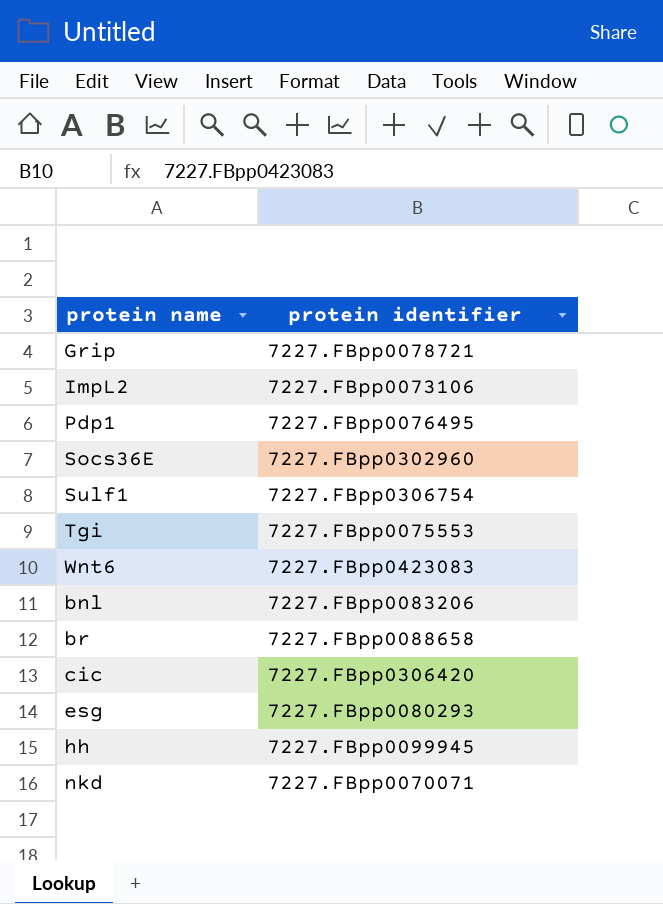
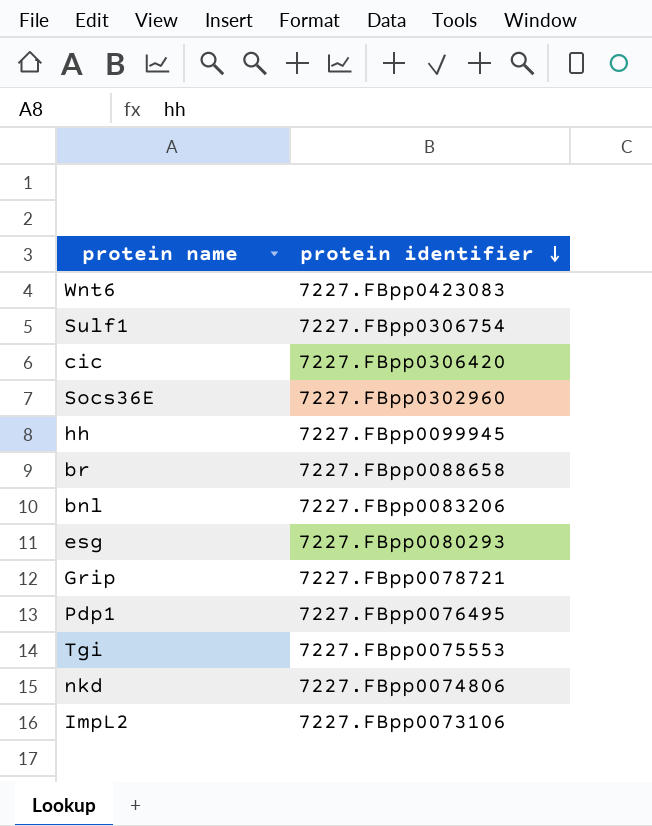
row order: none -> protein identifier descending
nkd | protein identifier: 7227.FBpp0070071 -> 7227.FBpp0074806

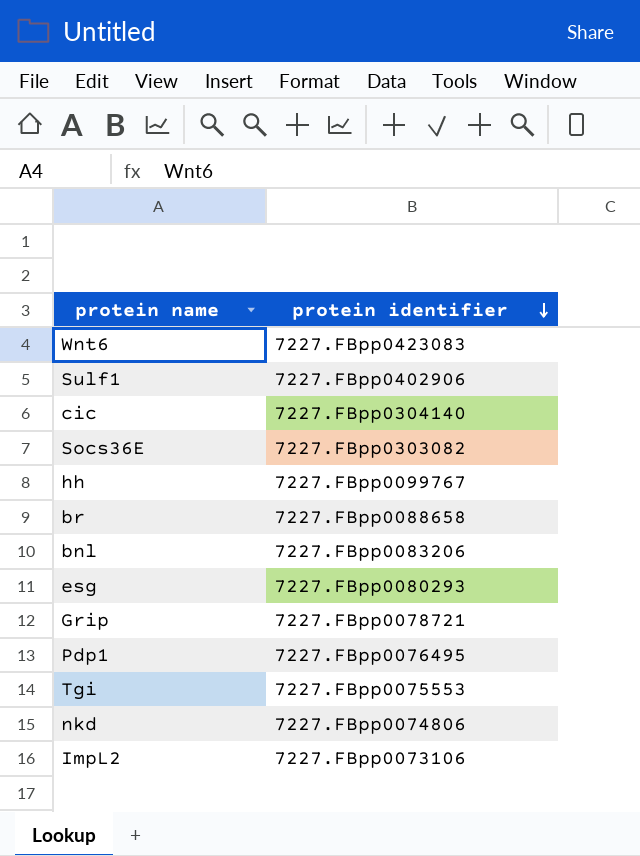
Sulf1 | protein identifier: 7227.FBpp0306754 -> 7227.FBpp0402906
cic | protein identifier: 7227.FBpp0306420 -> 7227.FBpp0304140
Socs36E | protein identifier: 7227.FBpp0302960 -> 7227.FBpp0303082
hh | protein identifier: 7227.FBpp0099945 -> 7227.FBpp0099767

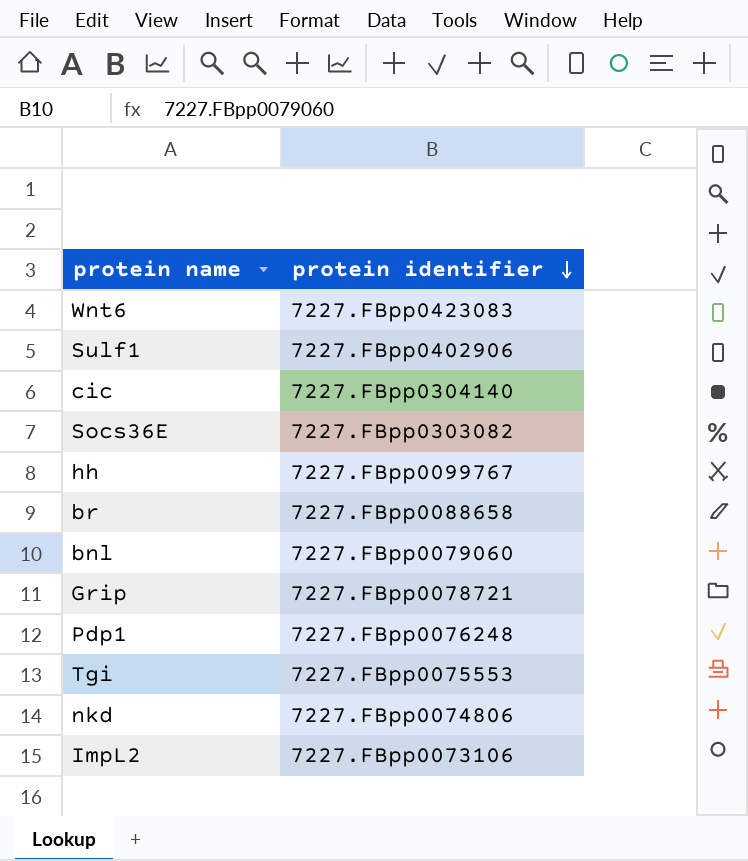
row esg: 7227.FBpp0080293 -> none
bnl | protein identifier: 7227.FBpp0083206 -> 7227.FBpp0079060
Pdp1 | protein identifier: 7227.FBpp0076495 -> 7227.FBpp0076248

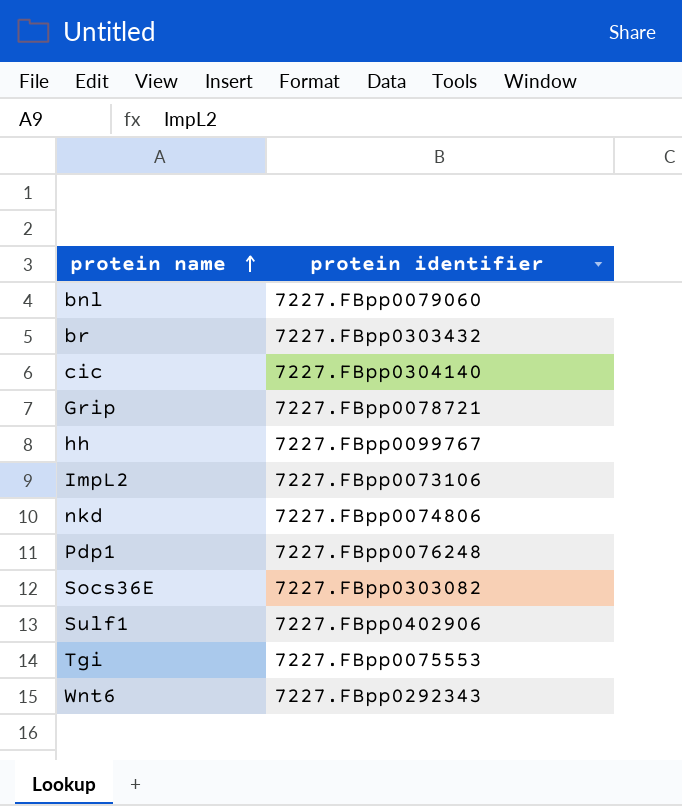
row order: protein identifier descending -> protein name ascending
br | protein identifier: 7227.FBpp0088658 -> 7227.FBpp0303432
Wnt6 | protein identifier: 7227.FBpp0423083 -> 7227.FBpp0292343

